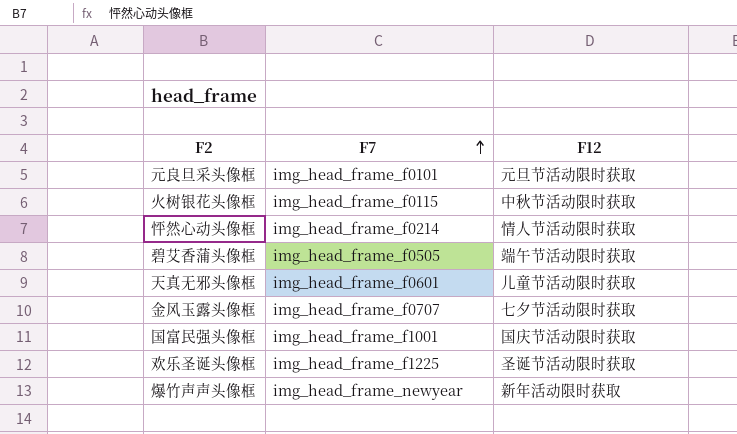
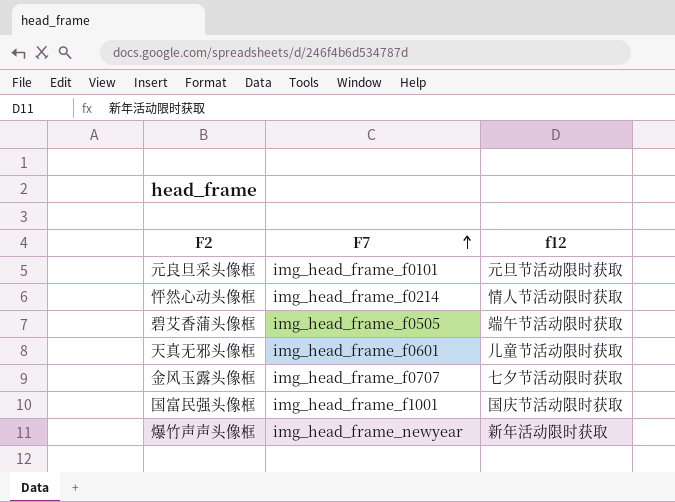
column name: F12 -> f12
row 火树银花头像框: img_head_frame_f0115 | 中秋节活动限时获取 -> none
row 欢乐圣诞头像框: img_head_frame_f1225 | 圣诞节活动限时获取 -> none

